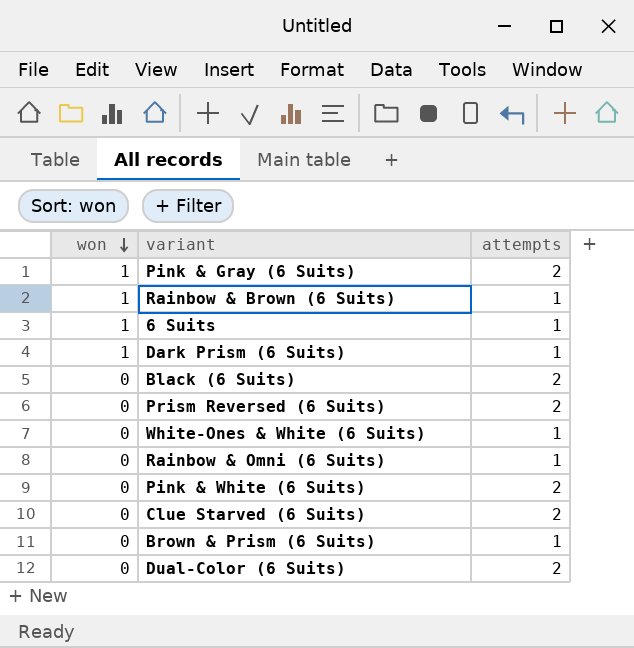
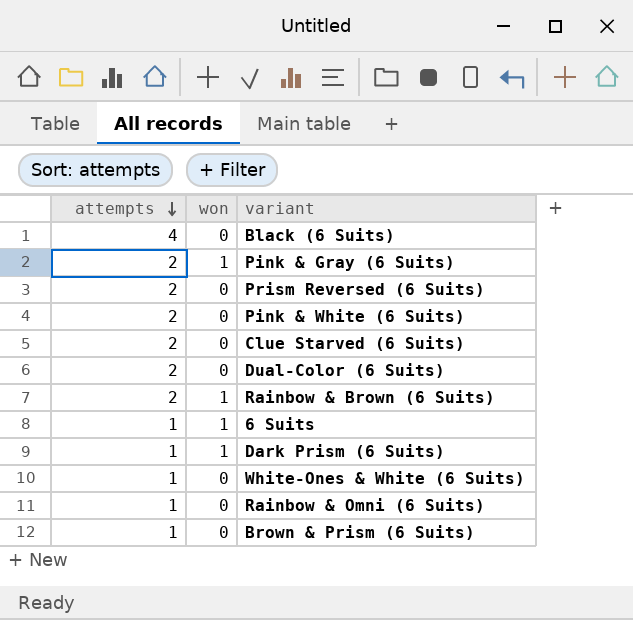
row order: won descending -> attempts descending
column attempts | position: 3 -> 1
Black (6 Suits) | attempts: 2 -> 4
Rainbow & Brown (6 Suits) | attempts: 1 -> 2

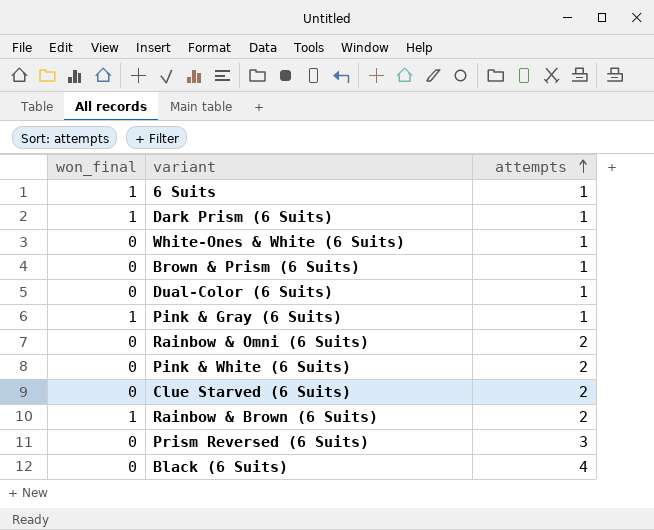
row order: attempts descending -> attempts ascending
column name: won -> won_final
column attempts | position: 1 -> 3
Dual-Color (6 Suits) | attempts: 2 -> 1
Pink & Gray (6 Suits) | attempts: 2 -> 1
Rainbow & Omni (6 Suits) | attempts: 1 -> 2
Prism Reversed (6 Suits) | attempts: 2 -> 3

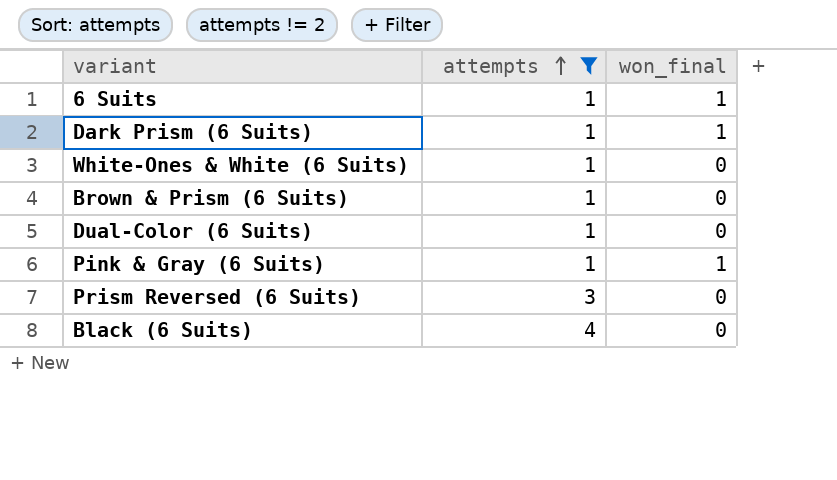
filter: none -> attempts != 2
column won_final | position: 1 -> 3

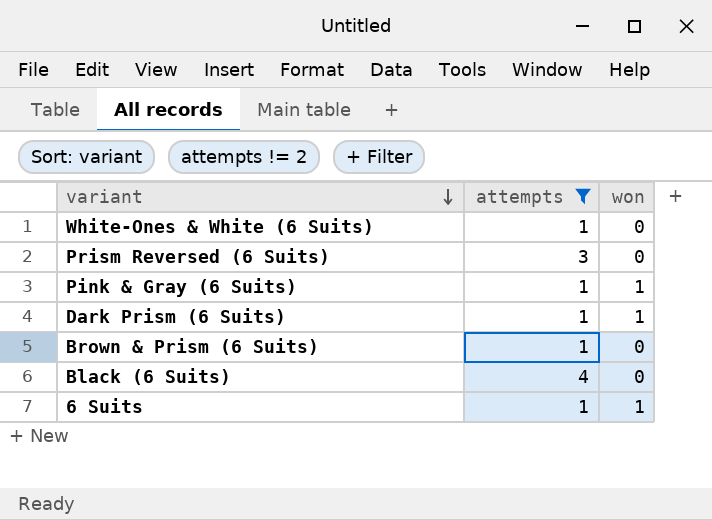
row order: attempts ascending -> variant descending
column name: won_final -> won
row Dual-Color (6 Suits): 1 | 0 -> none

